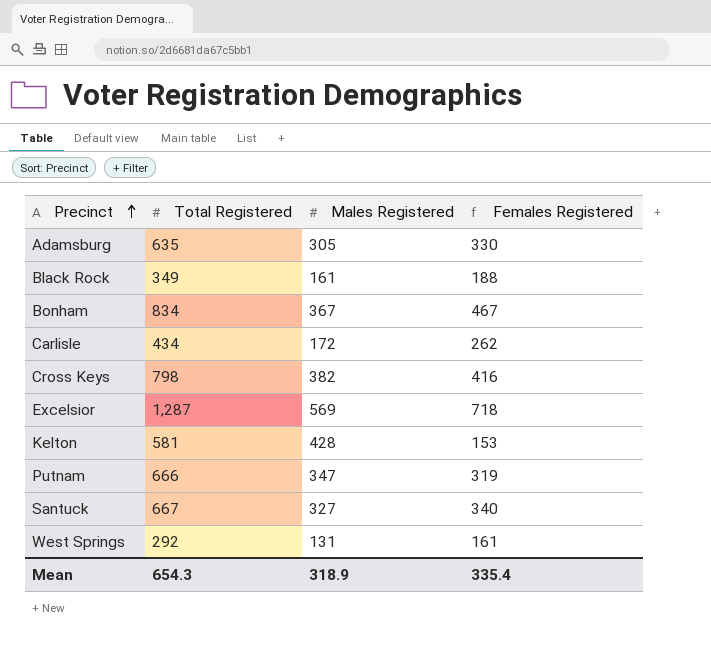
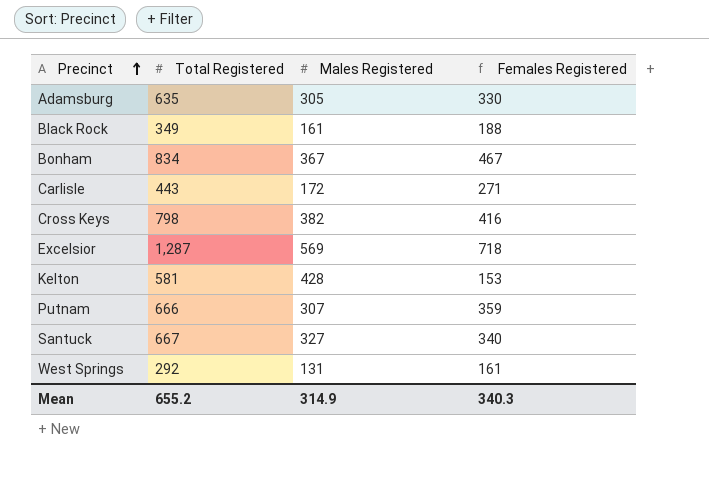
Carlisle | Total Registered: 434 -> 443
Carlisle | Females Registered: 262 -> 271
Putnam | Males Registered: 347 -> 307
Putnam | Females Registered: 319 -> 359
Mean | Total Registered: 654.3 -> 655.2
Mean | Males Registered: 318.9 -> 314.9
Mean | Females Registered: 335.4 -> 340.3

